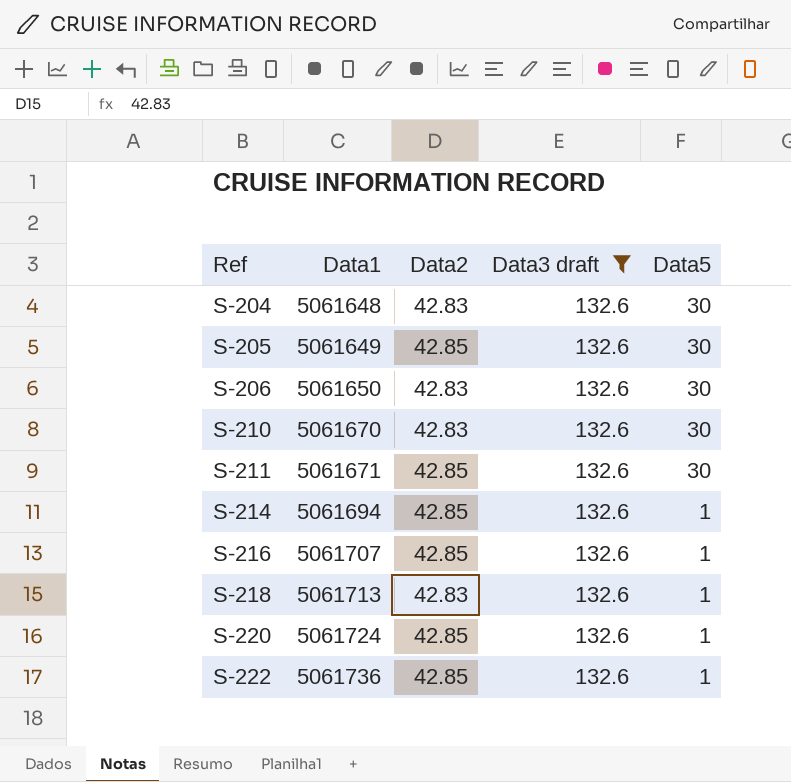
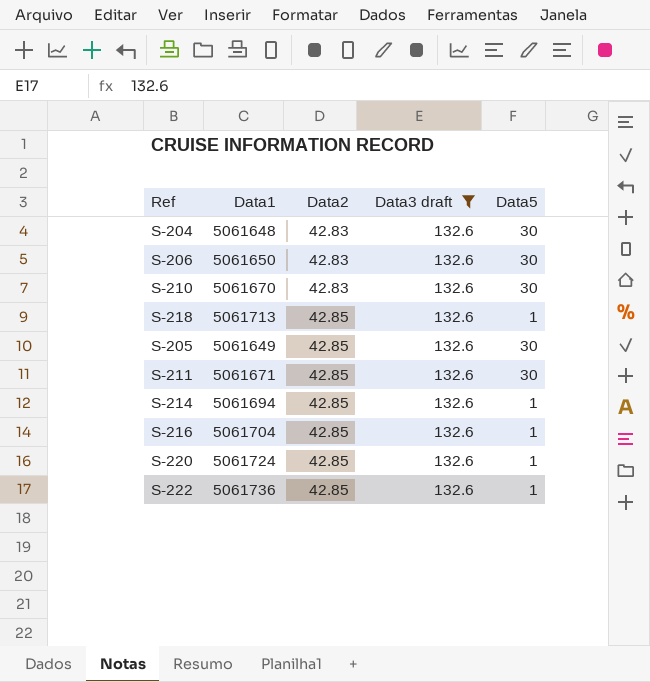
row order: Ref ascending -> Data2 ascending
S-218 | Data2: 42.83 -> 42.85
S-216 | Data1: 5061707 -> 5061704

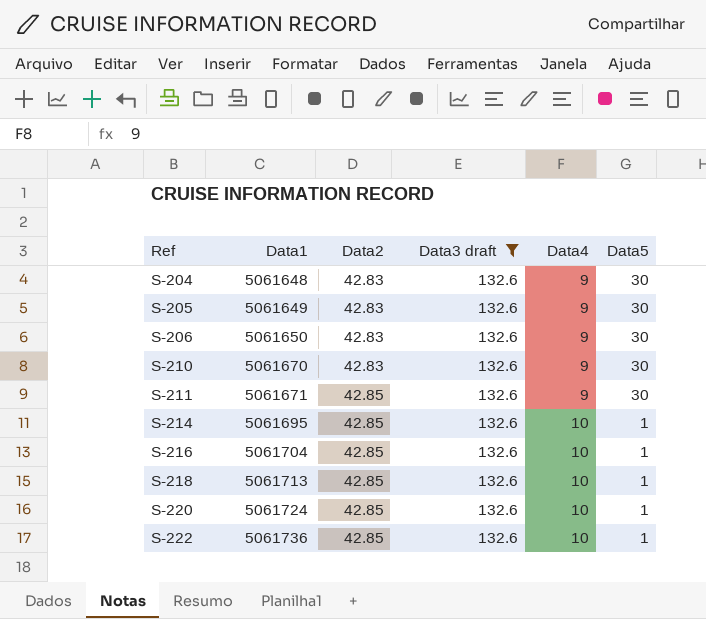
row order: Data2 ascending -> Ref ascending
column Data4 | position: none -> 5
S-205 | Data2: 42.85 -> 42.83
S-214 | Data1: 5061694 -> 5061695

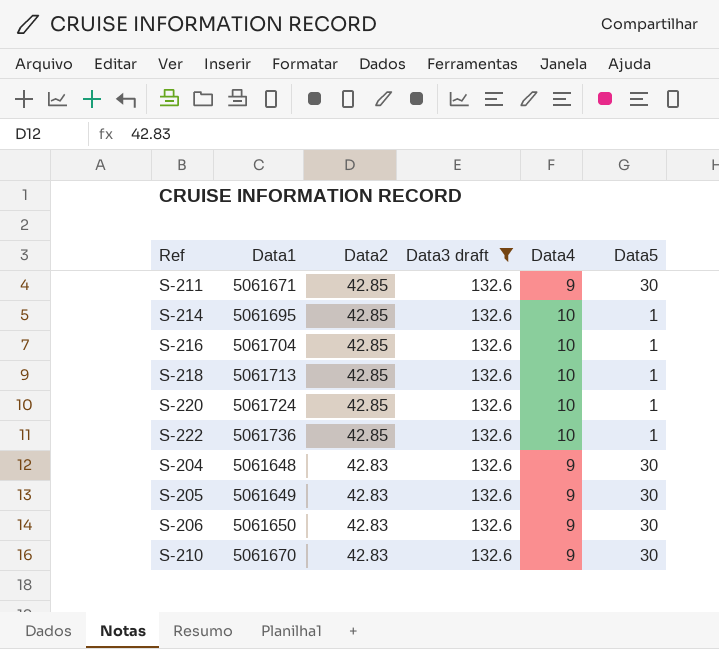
row order: Ref ascending -> Data2 descending

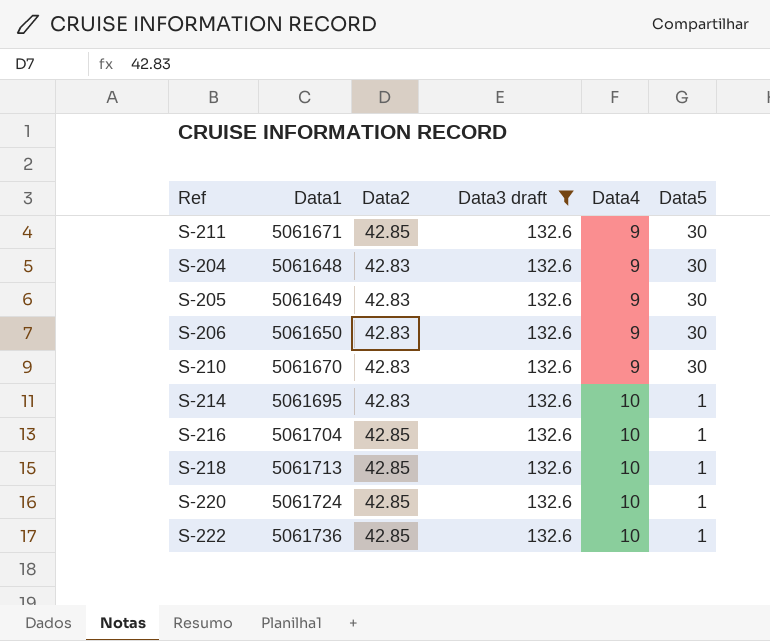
row order: Data2 descending -> Data4 ascending
S-214 | Data2: 42.85 -> 42.83

